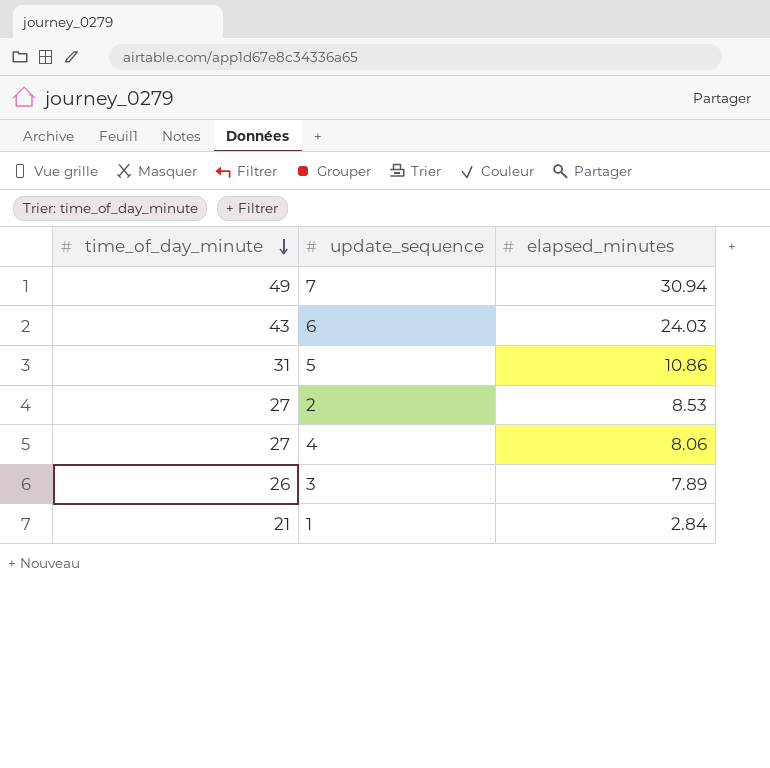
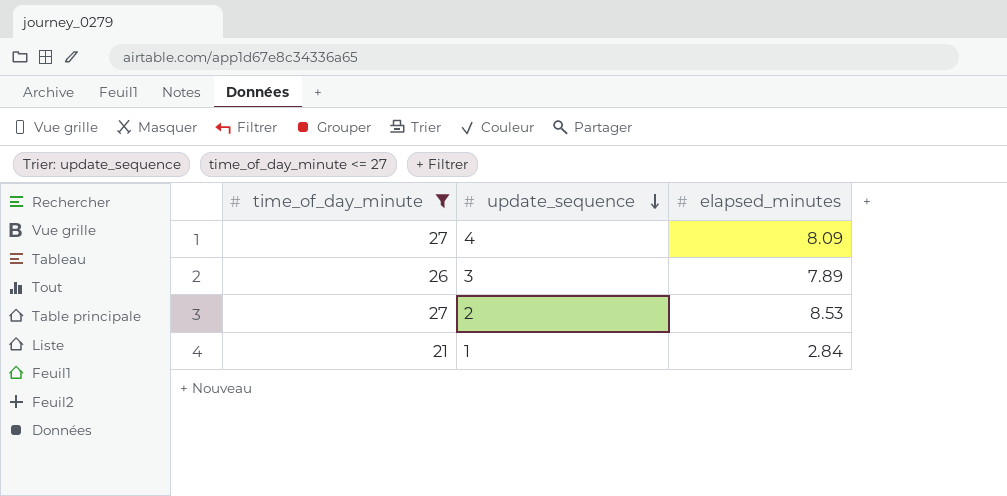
filter: none -> time_of_day_minute <= 27
row order: time_of_day_minute descending -> update_sequence descending
4 | elapsed_minutes: 8.06 -> 8.09

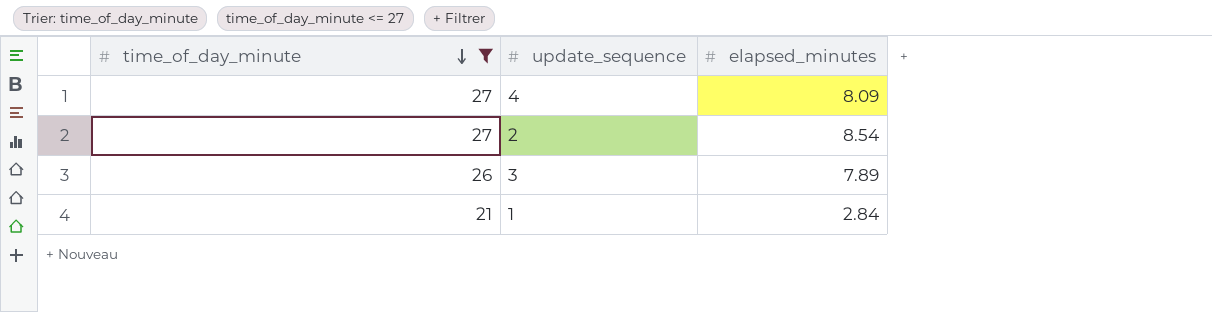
row order: update_sequence descending -> time_of_day_minute descending
2 | elapsed_minutes: 8.53 -> 8.54

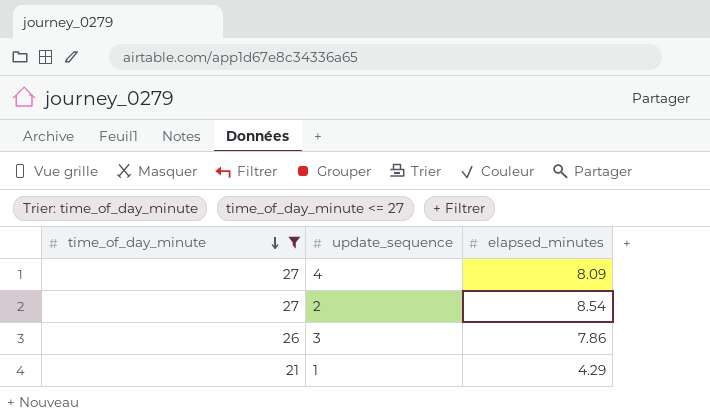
3 | elapsed_minutes: 7.89 -> 7.86
1 | elapsed_minutes: 2.84 -> 4.29

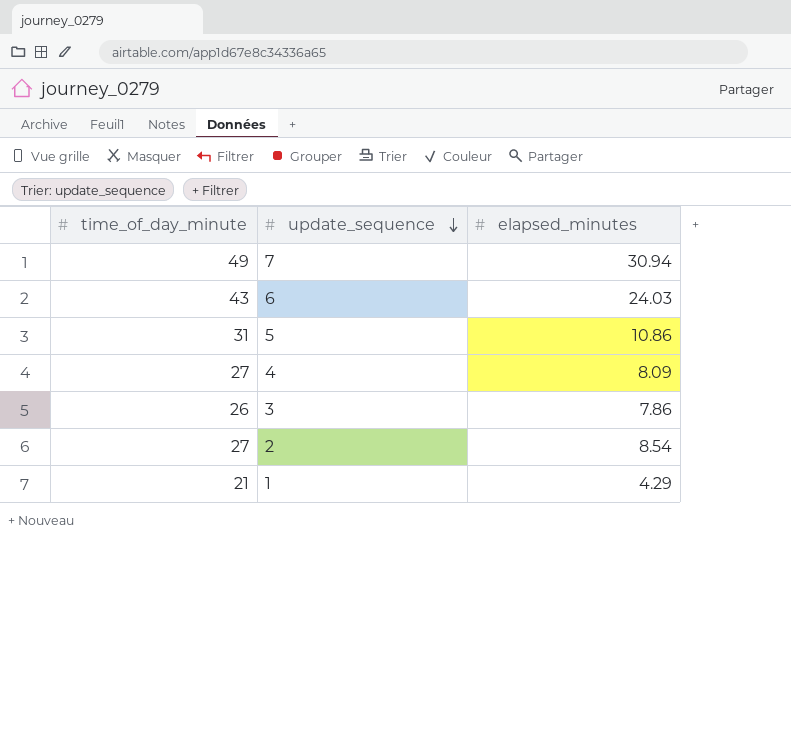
filter: time_of_day_minute <= 27 -> none
row order: time_of_day_minute descending -> update_sequence descending

